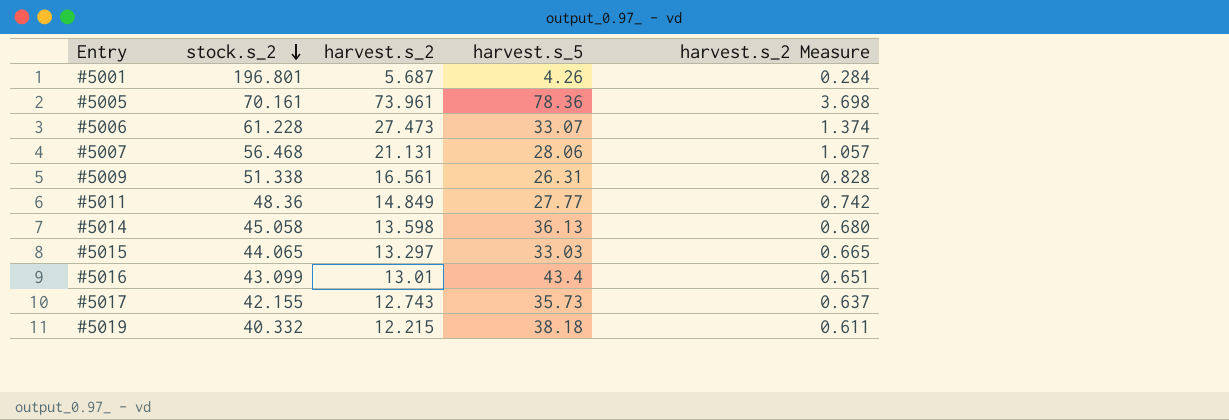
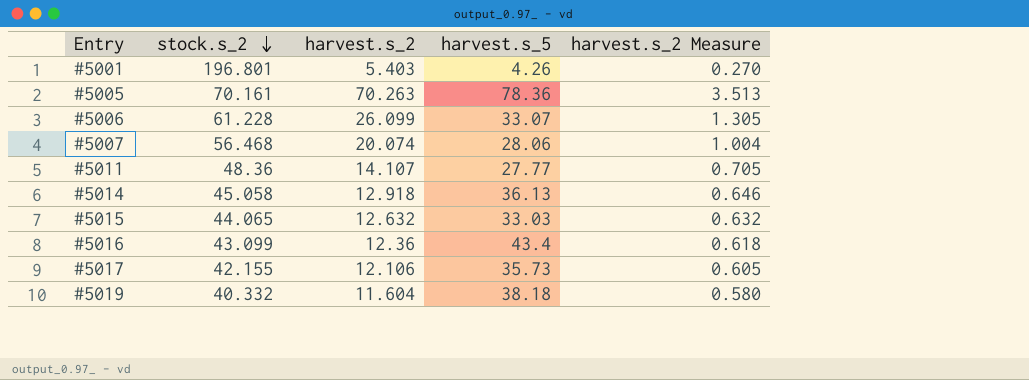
row #5009: 51.338 | 16.561 | 26.31 | 0.828 -> none
#5001 | harvest.s_2: 5.687 -> 5.403
#5001 | harvest.s_2 Measure: 0.284 -> 0.270
#5005 | harvest.s_2: 73.961 -> 70.263
#5005 | harvest.s_2 Measure: 3.698 -> 3.513
#5006 | harvest.s_2: 27.473 -> 26.099
#5006 | harvest.s_2 Measure: 1.374 -> 1.305
#5007 | harvest.s_2: 21.131 -> 20.074
#5007 | harvest.s_2 Measure: 1.057 -> 1.004
#5011 | harvest.s_2: 14.849 -> 14.107
#5011 | harvest.s_2 Measure: 0.742 -> 0.705
#5014 | harvest.s_2: 13.598 -> 12.918
#5014 | harvest.s_2 Measure: 0.680 -> 0.646
#5015 | harvest.s_2: 13.297 -> 12.632
#5015 | harvest.s_2 Measure: 0.665 -> 0.632
#5016 | harvest.s_2: 13.01 -> 12.36
#5016 | harvest.s_2 Measure: 0.651 -> 0.618
#5017 | harvest.s_2: 12.743 -> 12.106
#5017 | harvest.s_2 Measure: 0.637 -> 0.605
#5019 | harvest.s_2: 12.215 -> 11.604
#5019 | harvest.s_2 Measure: 0.611 -> 0.580

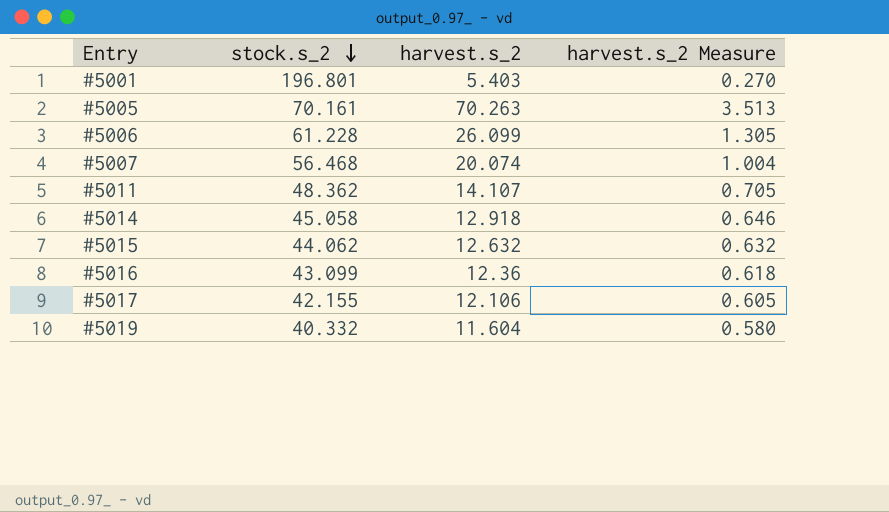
column harvest.s_5 | position: 4 -> none
#5011 | stock.s_2: 48.36 -> 48.362
#5015 | stock.s_2: 44.065 -> 44.062

